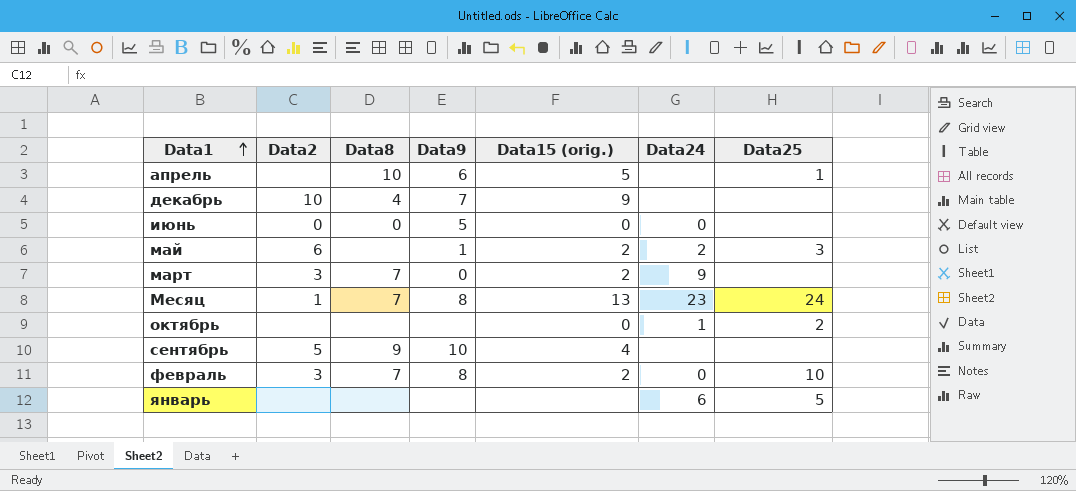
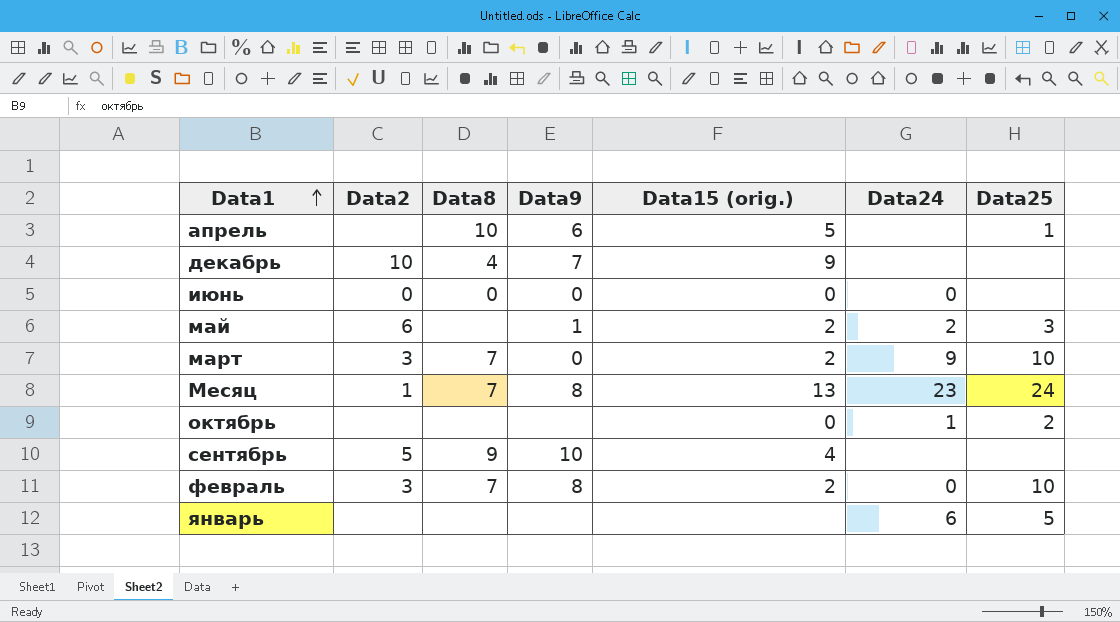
июнь | Data9: 5 -> 0
март | Data25: none -> 10

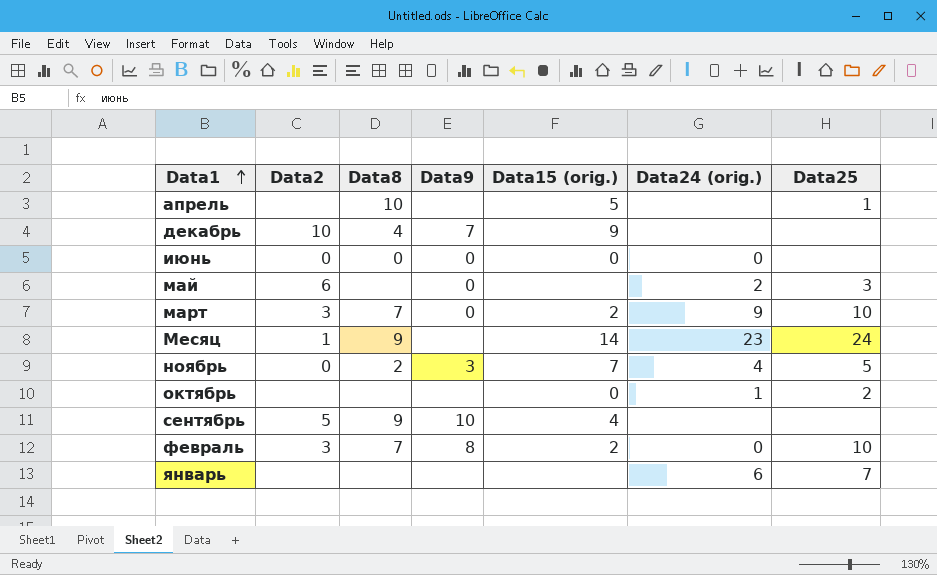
column name: Data24 -> Data24 (orig.)
апрель | Data9: 6 -> none
май | Data9: 1 -> 0
май | Data15 (orig.): 2 -> none
Месяц | Data8: 7 -> 9
Месяц | Data9: 8 -> none
Месяц | Data15 (orig.): 13 -> 14
row ноябрь: none -> 0 | 2 | 3 | 7 | 4 | 5
январь | Data25: 5 -> 7

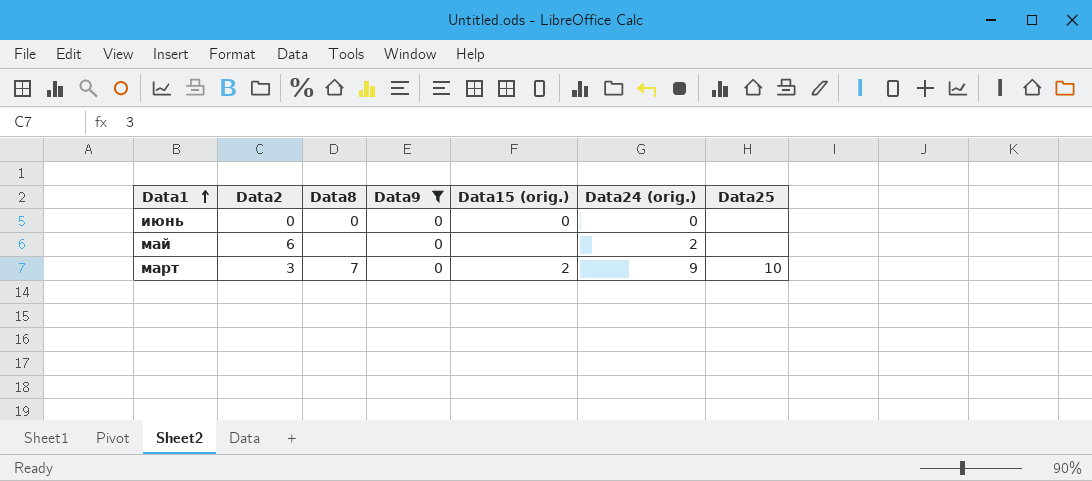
filter: none -> Data9 = 0
май | Data25: 3 -> none

